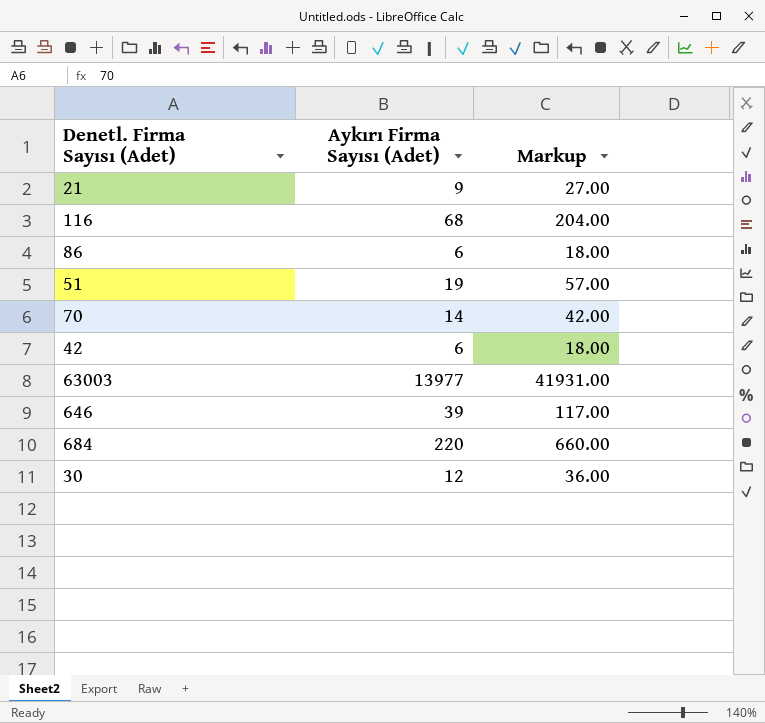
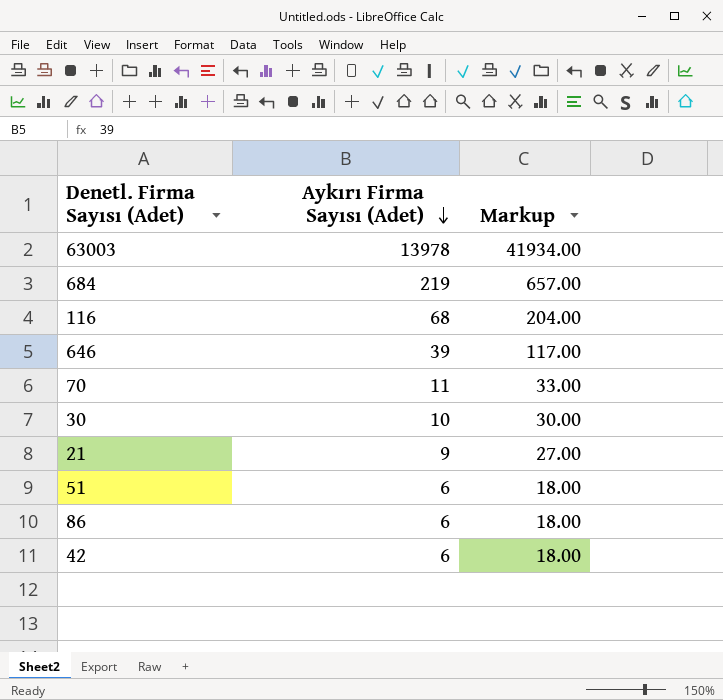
row order: none -> Aykırı Firma Sayısı (Adet) descending
63003 | Aykırı Firma Sayısı (Adet): 13977 -> 13978
63003 | Markup: 41931.00 -> 41934.00
684 | Aykırı Firma Sayısı (Adet): 220 -> 219
684 | Markup: 660.00 -> 657.00
70 | Aykırı Firma Sayısı (Adet): 14 -> 11
70 | Markup: 42.00 -> 33.00
30 | Aykırı Firma Sayısı (Adet): 12 -> 10
30 | Markup: 36.00 -> 30.00
51 | Aykırı Firma Sayısı (Adet): 19 -> 6
51 | Markup: 57.00 -> 18.00

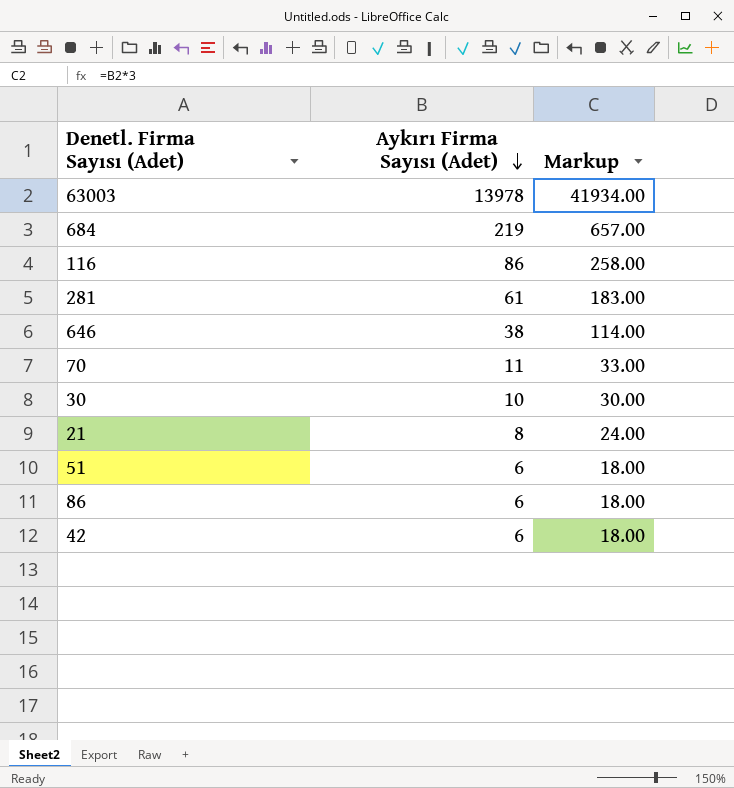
116 | Aykırı Firma Sayısı (Adet): 68 -> 86
116 | Markup: 204.00 -> 258.00
row 281: none -> 61 | 183.00
646 | Aykırı Firma Sayısı (Adet): 39 -> 38
646 | Markup: 117.00 -> 114.00
21 | Aykırı Firma Sayısı (Adet): 9 -> 8
21 | Markup: 27.00 -> 24.00

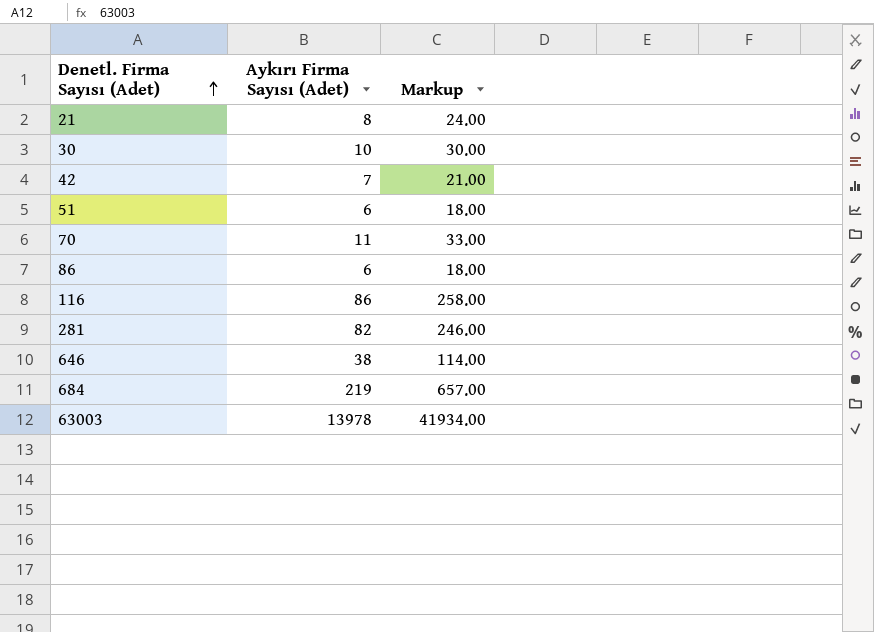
row order: Aykırı Firma Sayısı (Adet) descending -> Denetl. Firma Sayısı (Adet) ascending
42 | Aykırı Firma Sayısı (Adet): 6 -> 7
42 | Markup: 18.00 -> 21.00
281 | Aykırı Firma Sayısı (Adet): 61 -> 82
281 | Markup: 183.00 -> 246.00

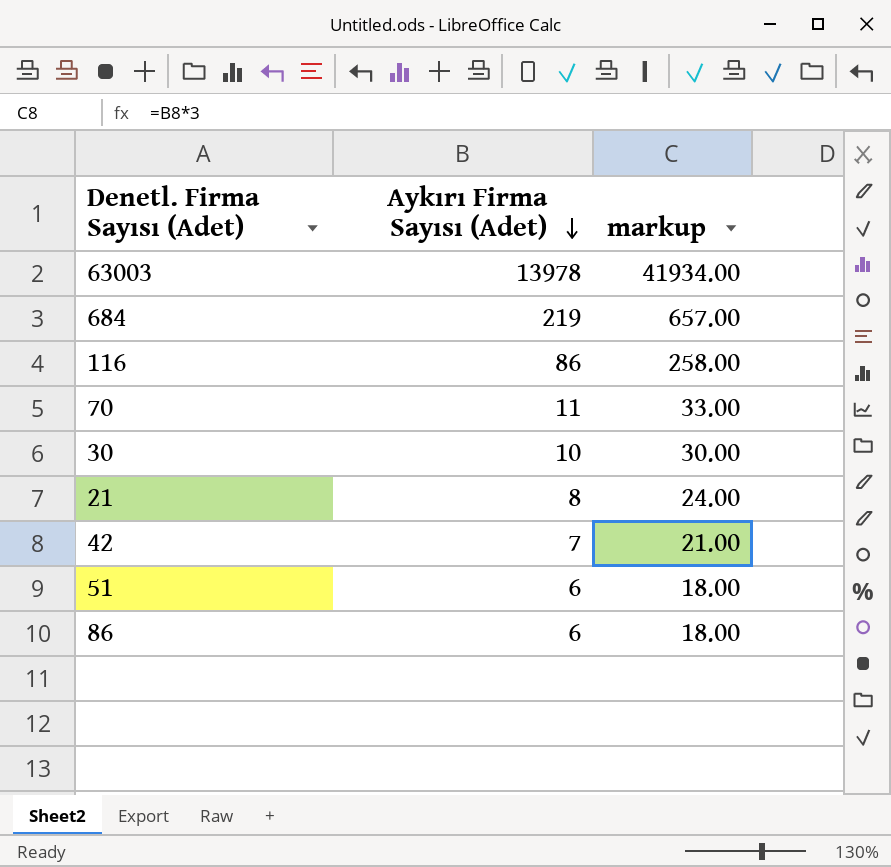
row order: Denetl. Firma Sayısı (Adet) ascending -> Aykırı Firma Sayısı (Adet) descending
column name: Markup -> markup
row 281: 82 | 246.00 -> none
row 646: 38 | 114.00 -> none

